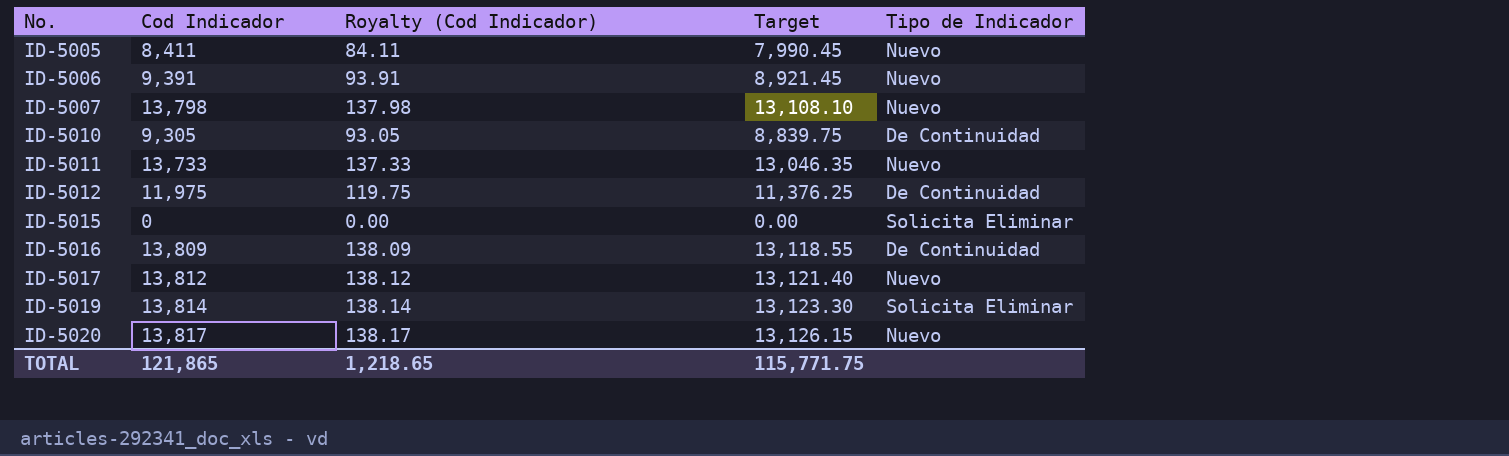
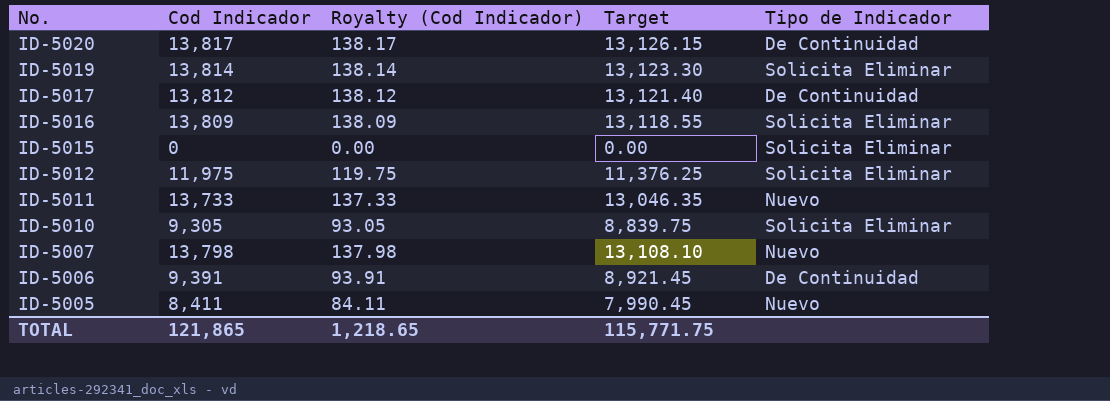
row order: No. ascending -> No. descending
ID-5020 | Tipo de Indicador: Nuevo -> De Continuidad
ID-5017 | Tipo de Indicador: Nuevo -> De Continuidad
ID-5016 | Tipo de Indicador: De Continuidad -> Solicita Eliminar
ID-5012 | Tipo de Indicador: De Continuidad -> Solicita Eliminar
ID-5010 | Tipo de Indicador: De Continuidad -> Solicita Eliminar
ID-5006 | Tipo de Indicador: Nuevo -> De Continuidad

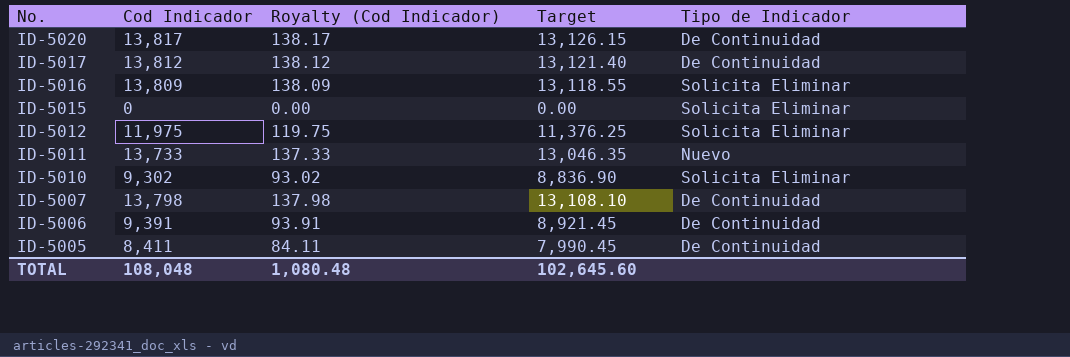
row ID-5019: 13,814 | 138.14 | 13,123.30 | Solicita Eliminar -> none
ID-5010 | Cod Indicador: 9,305 -> 9,302
ID-5010 | Royalty (Cod Indicador): 93.05 -> 93.02
ID-5010 | Target: 8,839.75 -> 8,836.90
ID-5007 | Tipo de Indicador: Nuevo -> De Continuidad
ID-5005 | Tipo de Indicador: Nuevo -> De Continuidad
TOTAL | Cod Indicador: 121,865 -> 108,048
TOTAL | Royalty (Cod Indicador): 1,218.65 -> 1,080.48
TOTAL | Target: 115,771.75 -> 102,645.60

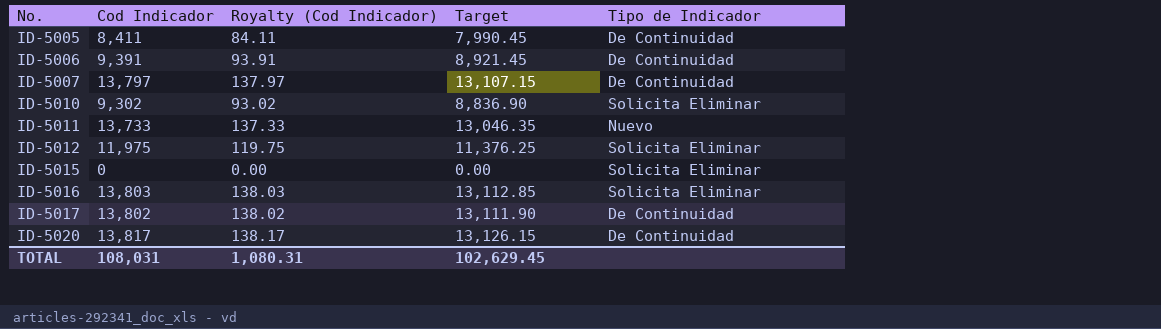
row order: No. descending -> No. ascending
ID-5007 | Cod Indicador: 13,798 -> 13,797
ID-5007 | Royalty (Cod Indicador): 137.98 -> 137.97
ID-5007 | Target: 13,108.10 -> 13,107.15
ID-5016 | Cod Indicador: 13,809 -> 13,803
ID-5016 | Royalty (Cod Indicador): 138.09 -> 138.03
ID-5016 | Target: 13,118.55 -> 13,112.85
ID-5017 | Cod Indicador: 13,812 -> 13,802
ID-5017 | Royalty (Cod Indicador): 138.12 -> 138.02
ID-5017 | Target: 13,121.40 -> 13,111.90
TOTAL | Cod Indicador: 108,048 -> 108,031
TOTAL | Royalty (Cod Indicador): 1,080.48 -> 1,080.31
TOTAL | Target: 102,645.60 -> 102,629.45

